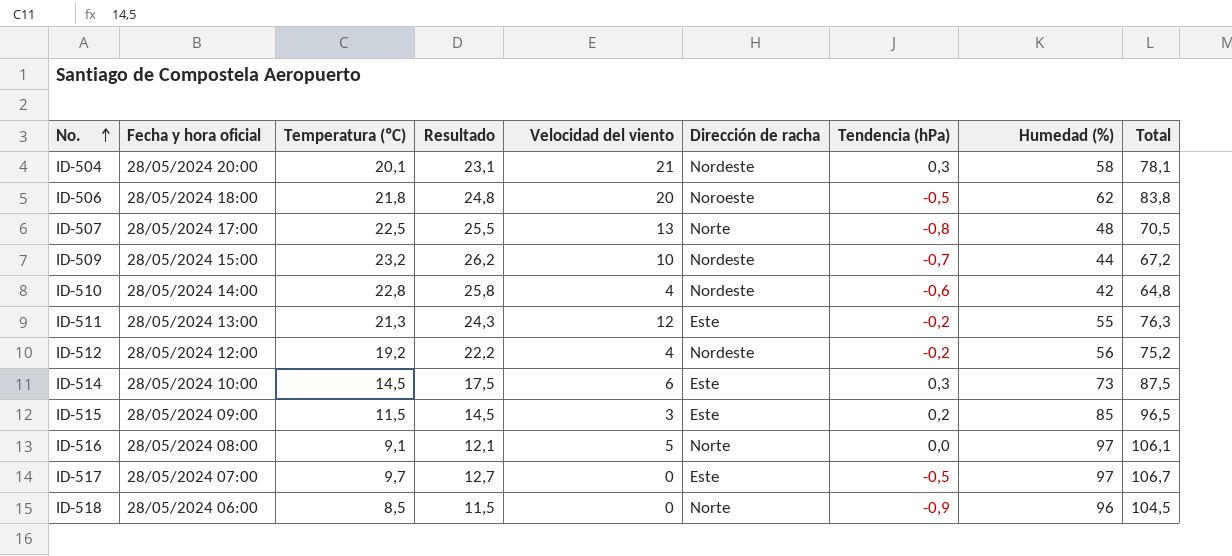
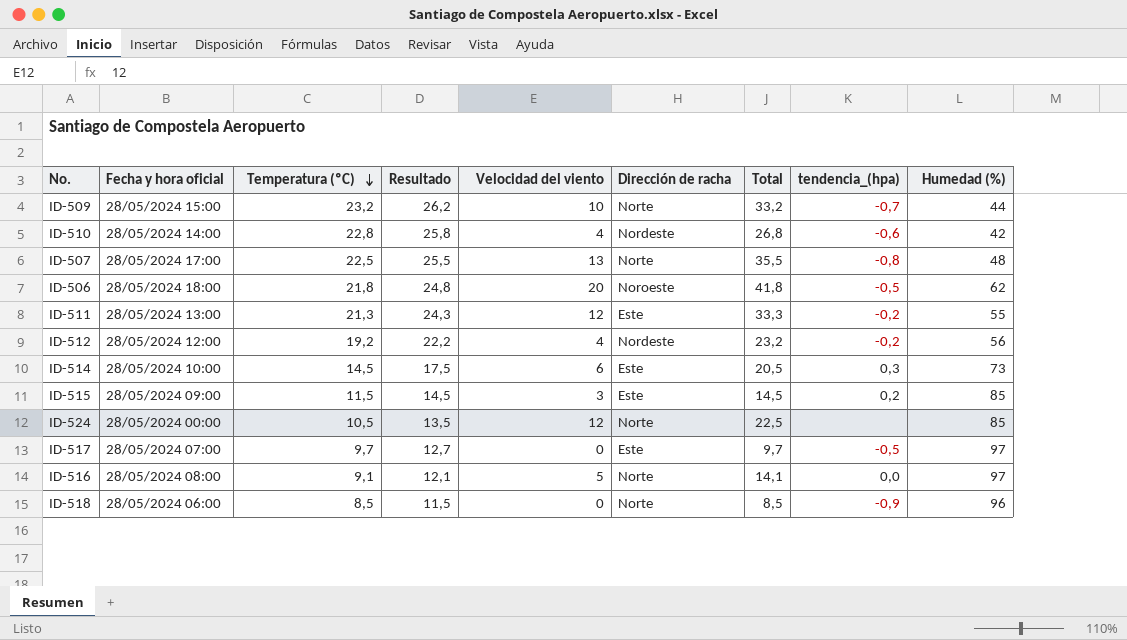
row order: No. ascending -> Temperatura (ºC) descending
column Total | formula: [Temperatura (ºC)] + [Humedad (%)] -> [Temperatura (ºC)] + [Velocidad del viento]
column Total | position: 9 -> 7
column name: Tendencia (hPa) -> tendencia_(hpa)
row ID-504: 28/05/2024 20:00 | 20,1 | 23,1 | 21 | Nordeste | 0,3 | 58 | 78,1 -> none
ID-509 | Dirección de racha: Nordeste -> Norte
row ID-524: none -> 28/05/2024 00:00 | 10,5 | 13,5 | 12 | Norte | 22,5 | none | 85

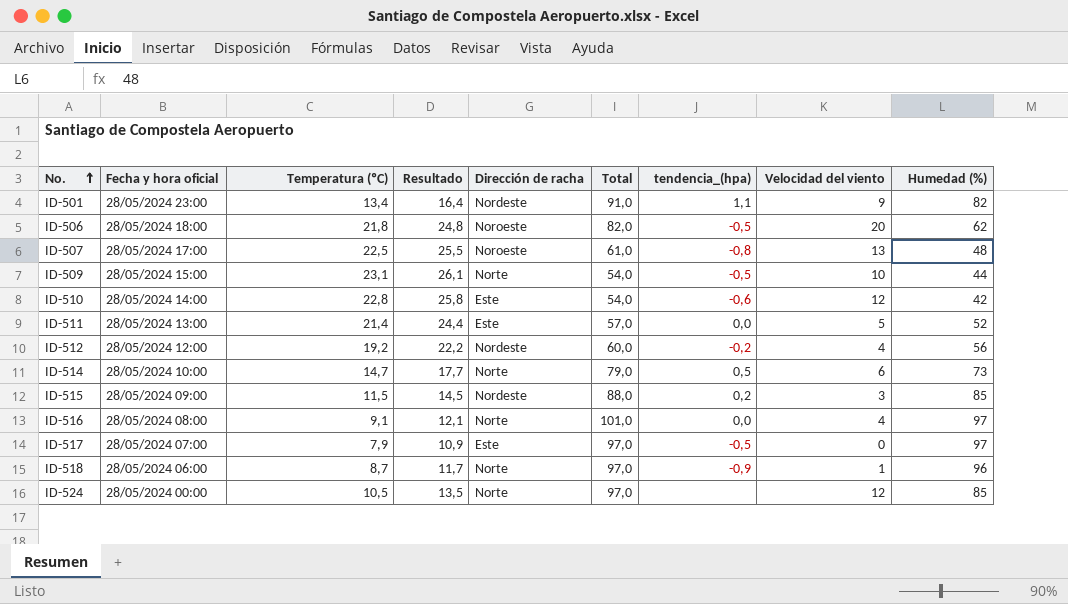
row order: Temperatura (ºC) descending -> No. ascending
column Total | formula: [Temperatura (ºC)] + [Velocidad del viento] -> [Velocidad del viento] + [Humedad (%)]
column Velocidad del viento | position: 5 -> 8
row ID-501: none -> 28/05/2024 23:00 | 13,4 | 16,4 | Nordeste | 91,0 | 1,1 | 9 | 82
ID-507 | Dirección de racha: Norte -> Noroeste
ID-509 | Temperatura (ºC): 23,2 -> 23,1
ID-509 | Resultado: 26,2 -> 26,1
ID-509 | tendencia_(hpa): -0,7 -> -0,5
ID-510 | Dirección de racha: Nordeste -> Este
ID-510 | Velocidad del viento: 4 -> 12
ID-511 | Temperatura (ºC): 21,3 -> 21,4
ID-511 | Resultado: 24,3 -> 24,4
ID-511 | tendencia_(hpa): -0,2 -> 0,0
ID-511 | Velocidad del viento: 12 -> 5
ID-511 | Humedad (%): 55 -> 52
ID-514 | Temperatura (ºC): 14,5 -> 14,7
ID-514 | Resultado: 17,5 -> 17,7
ID-514 | Dirección de racha: Este -> Norte
ID-514 | tendencia_(hpa): 0,3 -> 0,5
ID-515 | Dirección de racha: Este -> Nordeste
ID-516 | Velocidad del viento: 5 -> 4
ID-517 | Temperatura (ºC): 9,7 -> 7,9
ID-517 | Resultado: 12,7 -> 10,9
ID-518 | Temperatura (ºC): 8,5 -> 8,7
ID-518 | Resultado: 11,5 -> 11,7
ID-518 | Velocidad del viento: 0 -> 1

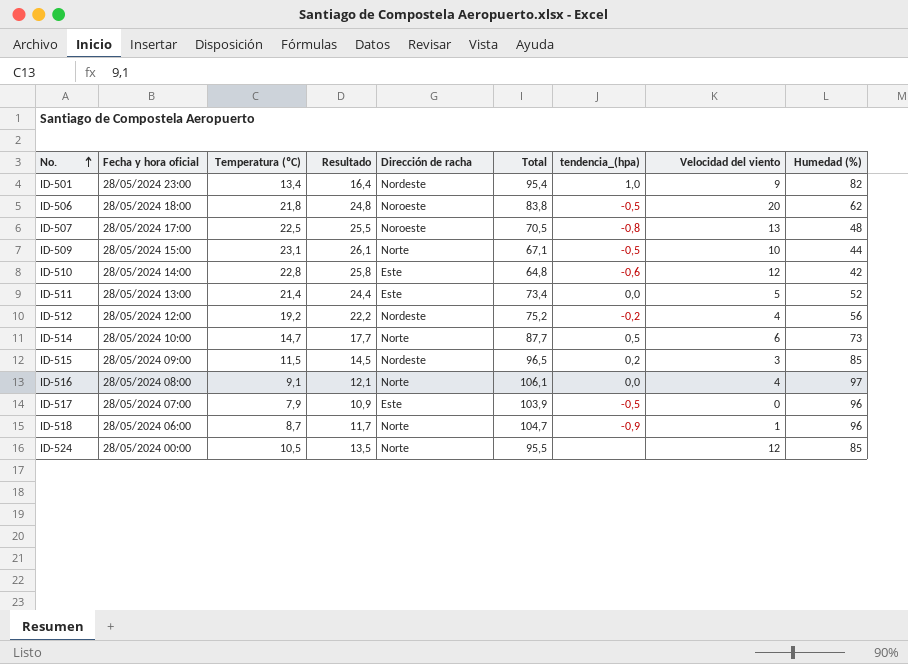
column Total | formula: [Velocidad del viento] + [Humedad (%)] -> [Temperatura (ºC)] + [Humedad (%)]
ID-501 | tendencia_(hpa): 1,1 -> 1,0
ID-517 | Humedad (%): 97 -> 96

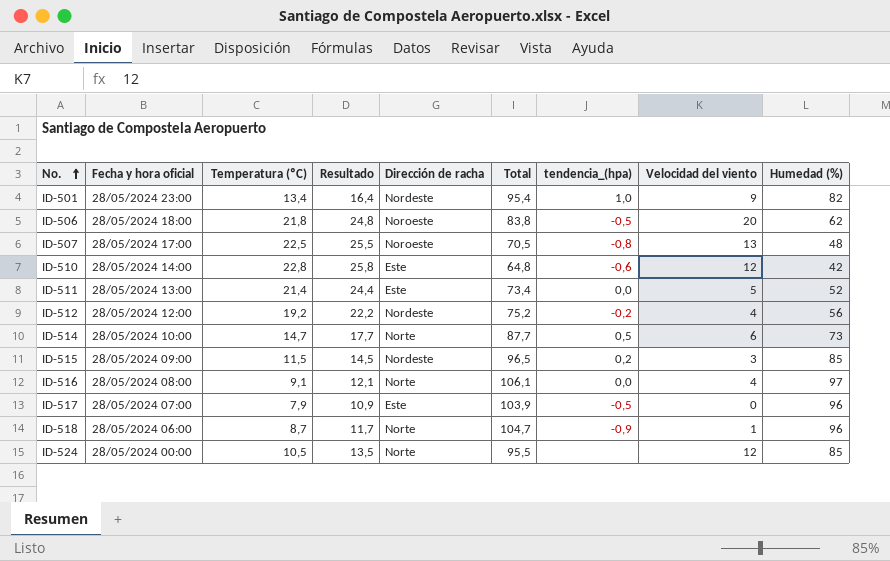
row ID-509: 28/05/2024 15:00 | 23,1 | 26,1 | Norte | 67,1 | -0,5 | 10 | 44 -> none

